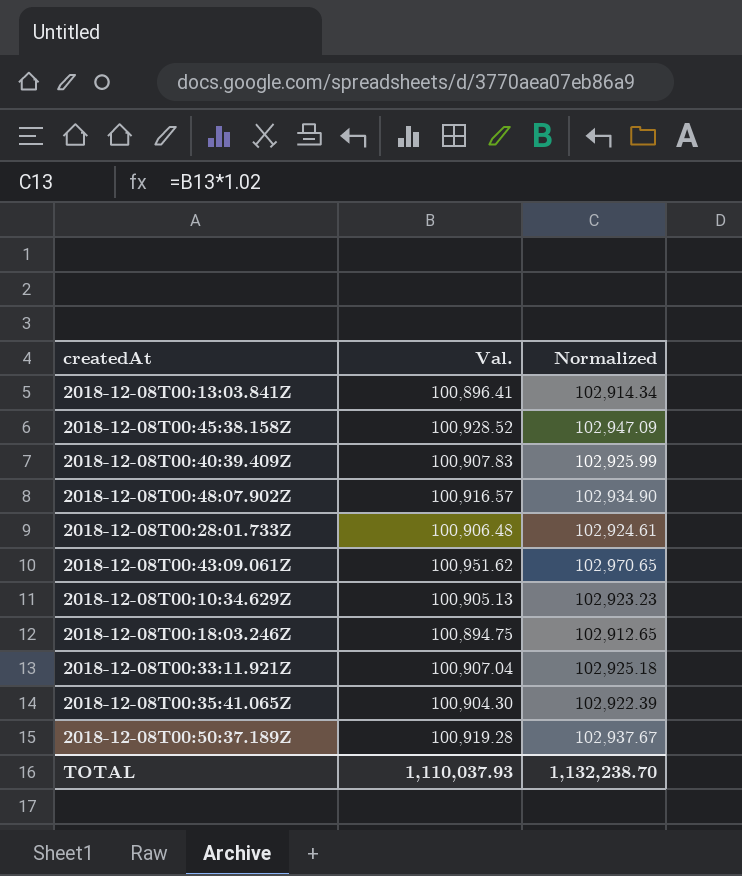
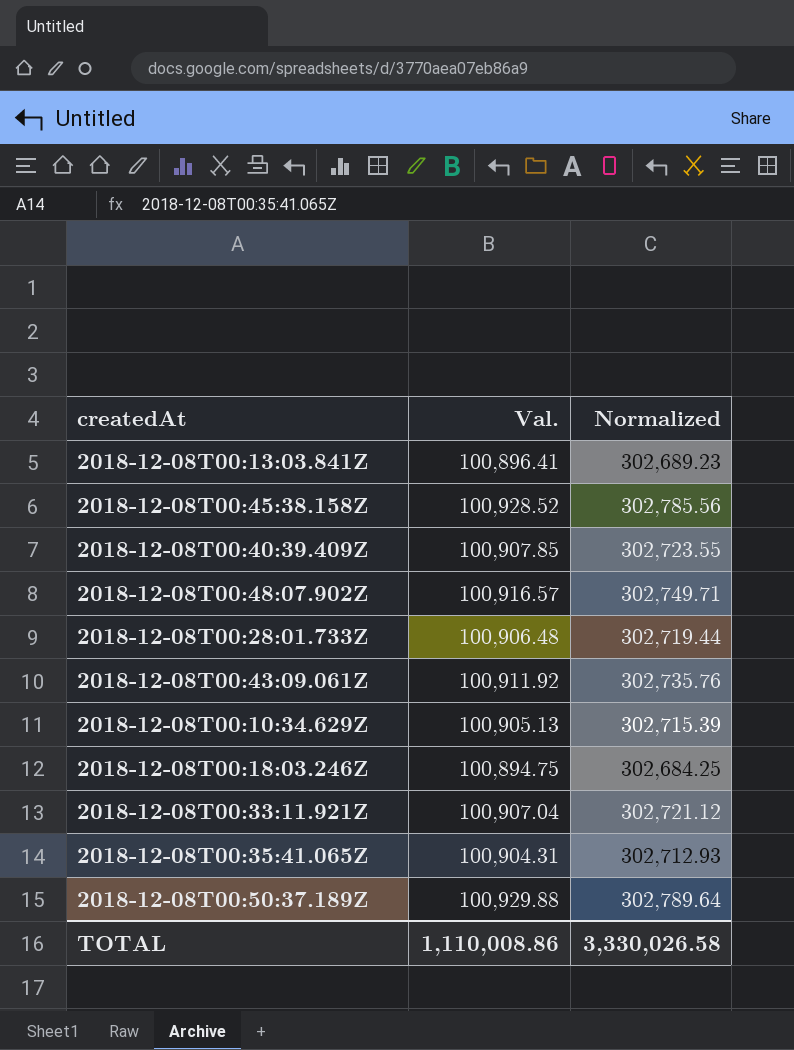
column Normalized | formula: [Val.] * 1.02 -> [Val.] * 3
2018-12-08T00:40:39.409Z | Val.: 100,907.83 -> 100,907.85
2018-12-08T00:43:09.061Z | Val.: 100,951.62 -> 100,911.92
2018-12-08T00:35:41.065Z | Val.: 100,904.30 -> 100,904.31
2018-12-08T00:50:37.189Z | Val.: 100,919.28 -> 100,929.88
TOTAL | Val.: 1,110,037.93 -> 1,110,008.86
TOTAL | Normalized: 1,132,238.70 -> 3,330,026.58

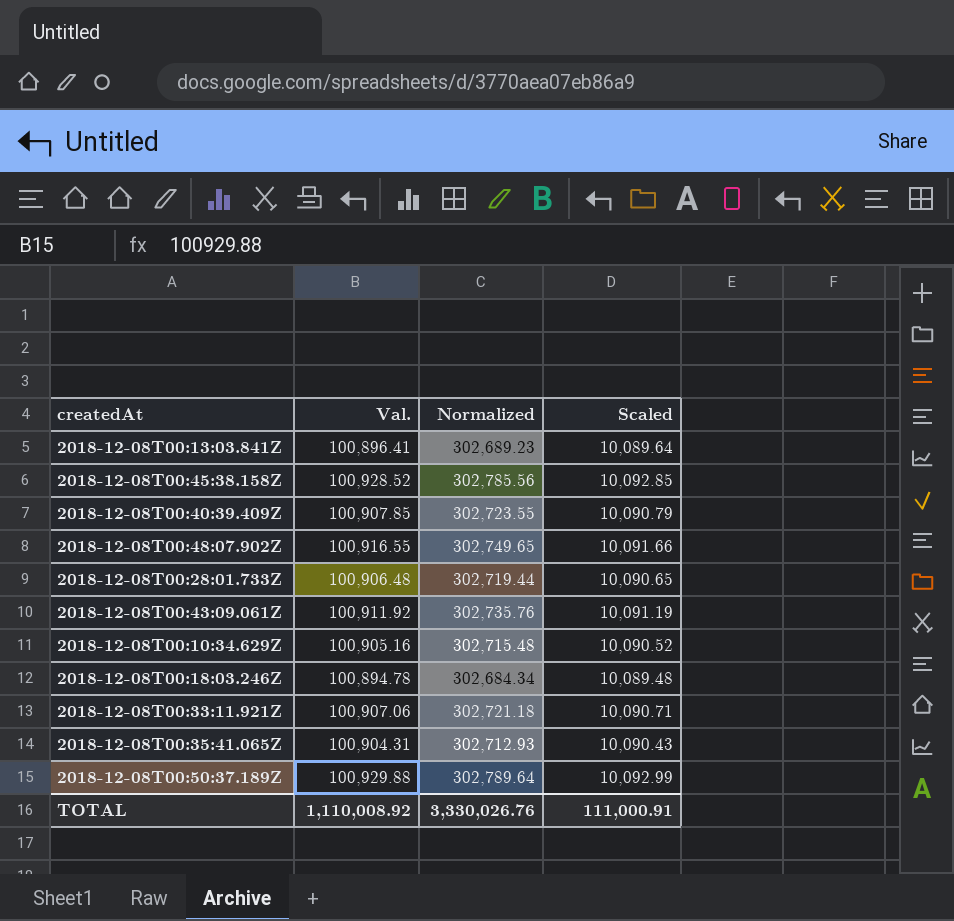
column Scaled | formula: none -> [Val.] * 0.1
2018-12-08T00:48:07.902Z | Val.: 100,916.57 -> 100,916.55
2018-12-08T00:48:07.902Z | Normalized: 302,749.71 -> 302,749.65
2018-12-08T00:10:34.629Z | Val.: 100,905.13 -> 100,905.16
2018-12-08T00:10:34.629Z | Normalized: 302,715.39 -> 302,715.48
2018-12-08T00:18:03.246Z | Val.: 100,894.75 -> 100,894.78
2018-12-08T00:18:03.246Z | Normalized: 302,684.25 -> 302,684.34
2018-12-08T00:33:11.921Z | Val.: 100,907.04 -> 100,907.06
2018-12-08T00:33:11.921Z | Normalized: 302,721.12 -> 302,721.18
TOTAL | Val.: 1,110,008.86 -> 1,110,008.92
TOTAL | Normalized: 3,330,026.58 -> 3,330,026.76

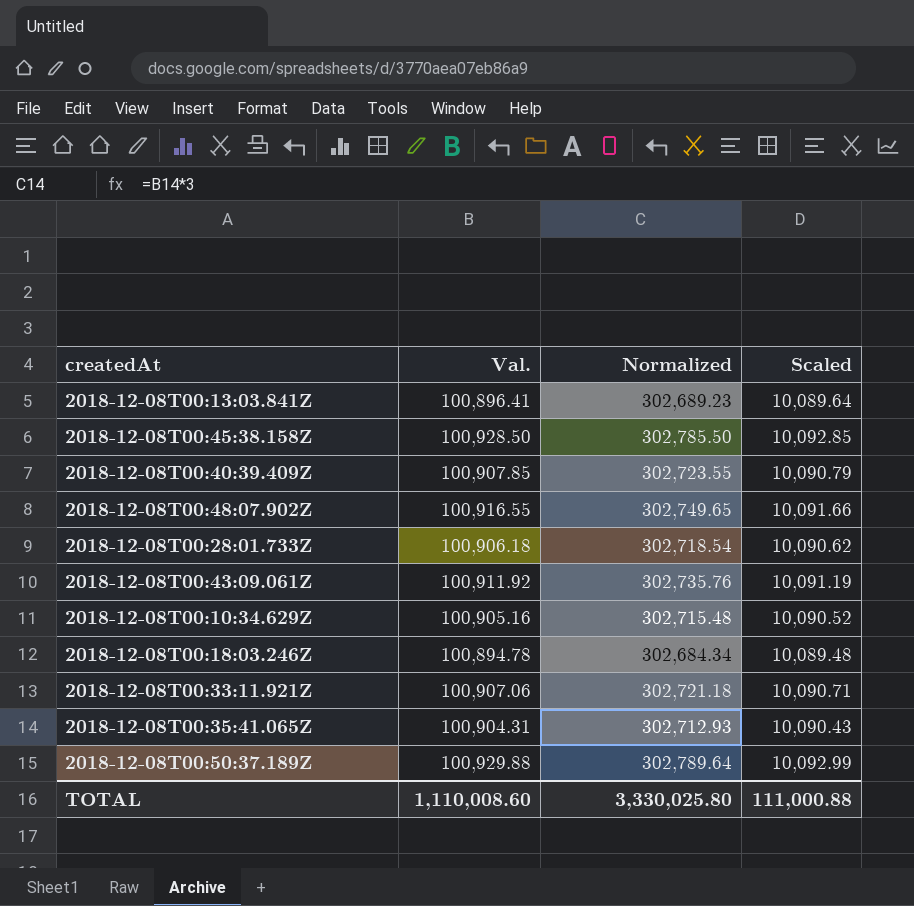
2018-12-08T00:45:38.158Z | Val.: 100,928.52 -> 100,928.50
2018-12-08T00:45:38.158Z | Normalized: 302,785.56 -> 302,785.50
2018-12-08T00:28:01.733Z | Val.: 100,906.48 -> 100,906.18
2018-12-08T00:28:01.733Z | Normalized: 302,719.44 -> 302,718.54
2018-12-08T00:28:01.733Z | Scaled: 10,090.65 -> 10,090.62
TOTAL | Val.: 1,110,008.92 -> 1,110,008.60
TOTAL | Normalized: 3,330,026.76 -> 3,330,025.80
TOTAL | Scaled: 111,000.91 -> 111,000.88

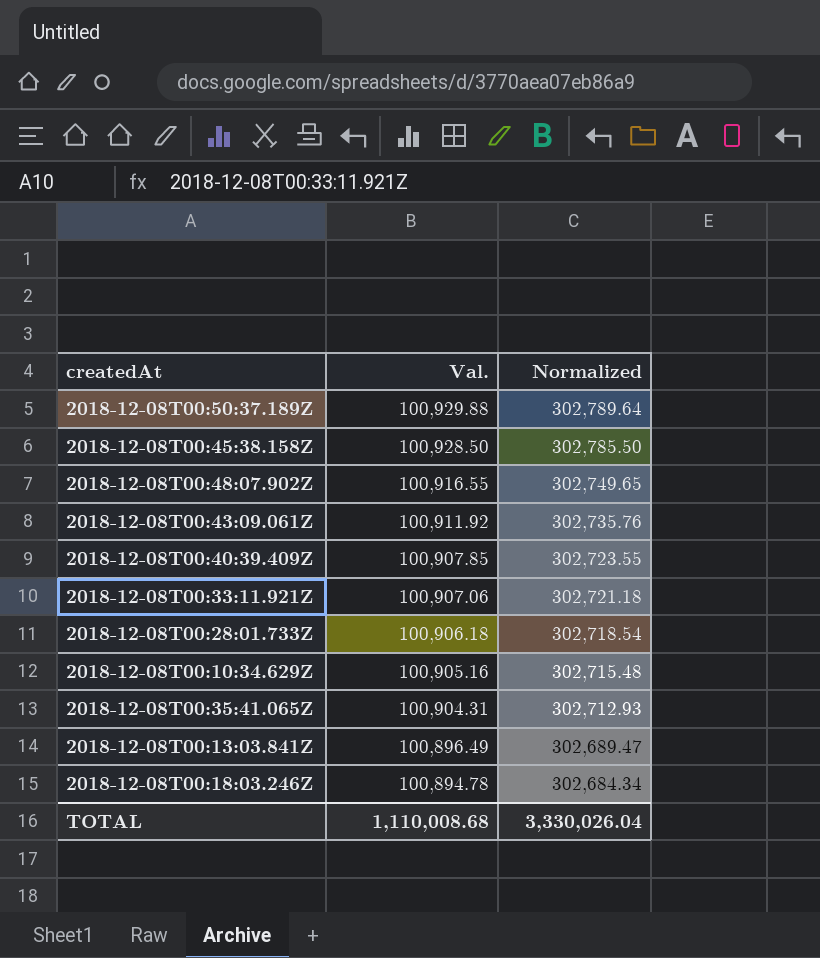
row order: none -> Val. descending
column Scaled | formula: [Val.] * 0.1 -> none
2018-12-08T00:13:03.841Z | Val.: 100,896.41 -> 100,896.49
2018-12-08T00:13:03.841Z | Normalized: 302,689.23 -> 302,689.47
TOTAL | Val.: 1,110,008.60 -> 1,110,008.68
TOTAL | Normalized: 3,330,025.80 -> 3,330,026.04

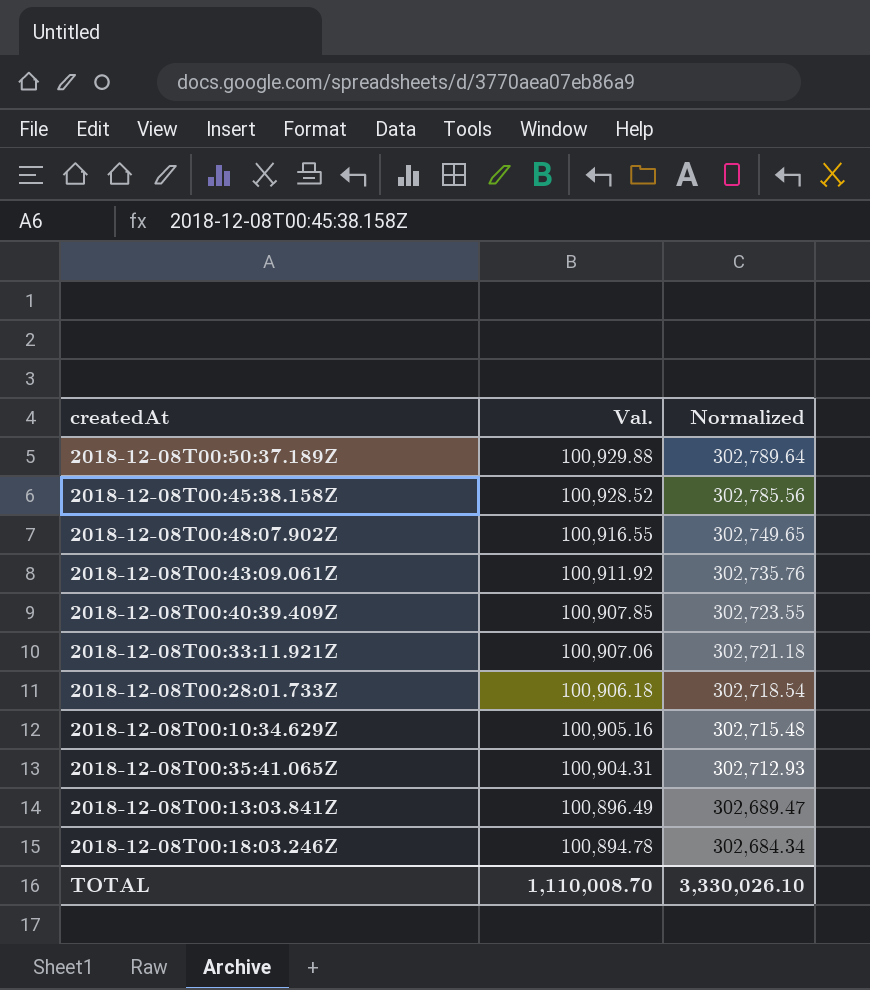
2018-12-08T00:45:38.158Z | Val.: 100,928.50 -> 100,928.52
2018-12-08T00:45:38.158Z | Normalized: 302,785.50 -> 302,785.56
TOTAL | Val.: 1,110,008.68 -> 1,110,008.70
TOTAL | Normalized: 3,330,026.04 -> 3,330,026.10

